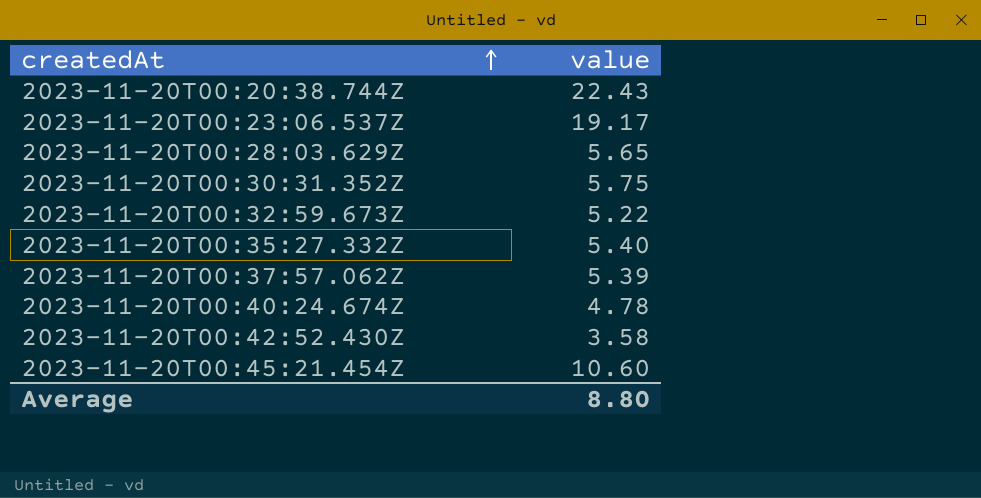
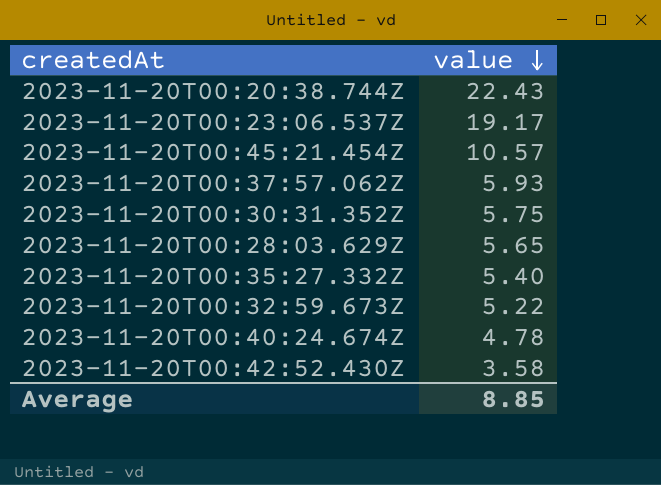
row order: createdAt ascending -> value descending
2023-11-20T00:45:21.454Z | value: 10.60 -> 10.57
2023-11-20T00:37:57.062Z | value: 5.39 -> 5.93
Average | value: 8.80 -> 8.85

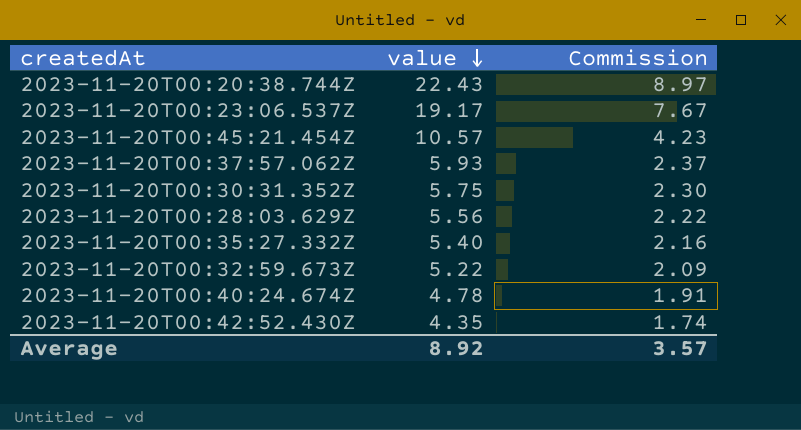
column Commission | formula: none -> [value] * 0.4
2023-11-20T00:28:03.629Z | value: 5.65 -> 5.56
2023-11-20T00:42:52.430Z | value: 3.58 -> 4.35
Average | value: 8.85 -> 8.92

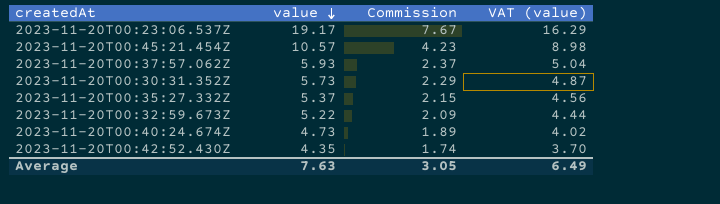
column VAT (value) | formula: none -> [value] * 0.85
row 2023-11-20T00:20:38.744Z: 22.43 | 8.97 -> none
row 2023-11-20T00:28:03.629Z: 5.56 | 2.22 -> none
2023-11-20T00:30:31.352Z | value: 5.75 -> 5.73
2023-11-20T00:30:31.352Z | Commission: 2.30 -> 2.29
2023-11-20T00:35:27.332Z | value: 5.40 -> 5.37
2023-11-20T00:35:27.332Z | Commission: 2.16 -> 2.15
2023-11-20T00:40:24.674Z | value: 4.78 -> 4.73
2023-11-20T00:40:24.674Z | Commission: 1.91 -> 1.89
Average | value: 8.92 -> 7.63
Average | Commission: 3.57 -> 3.05

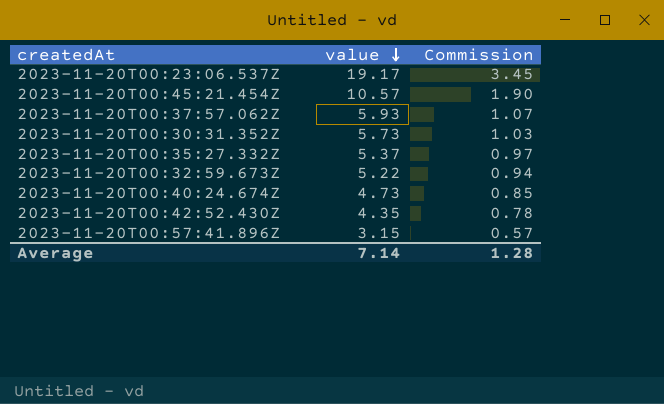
column VAT (value) | formula: [value] * 0.85 -> none
column Commission | formula: [value] * 0.4 -> [value] * 0.18
row 2023-11-20T00:57:41.896Z: none -> 3.15 | 0.57
Average | value: 7.63 -> 7.14
Average | Commission: 3.05 -> 1.28

